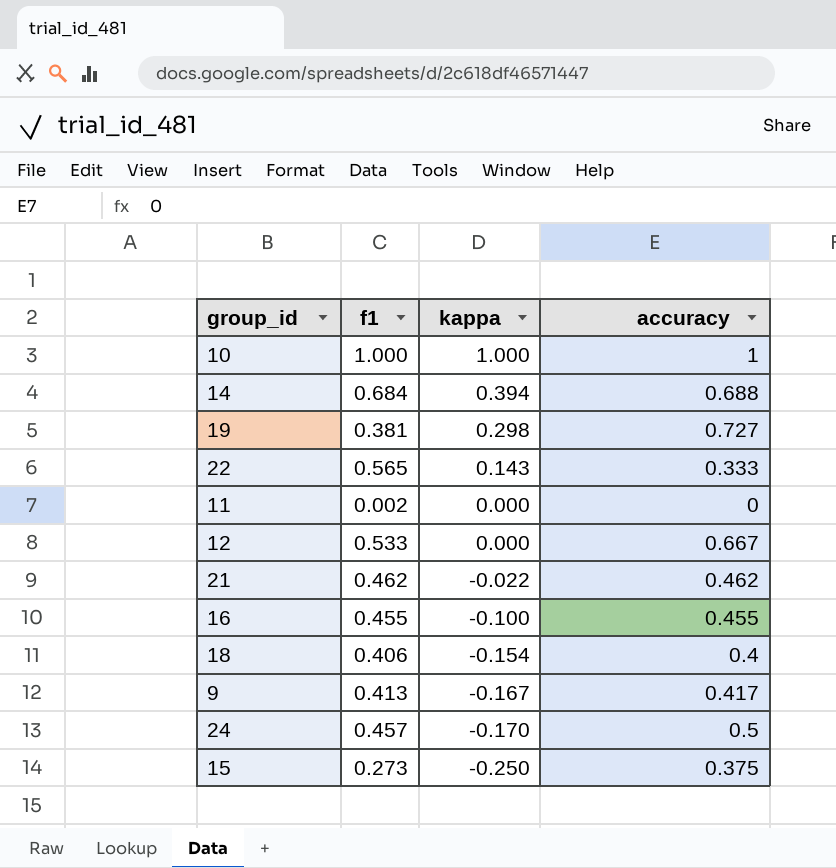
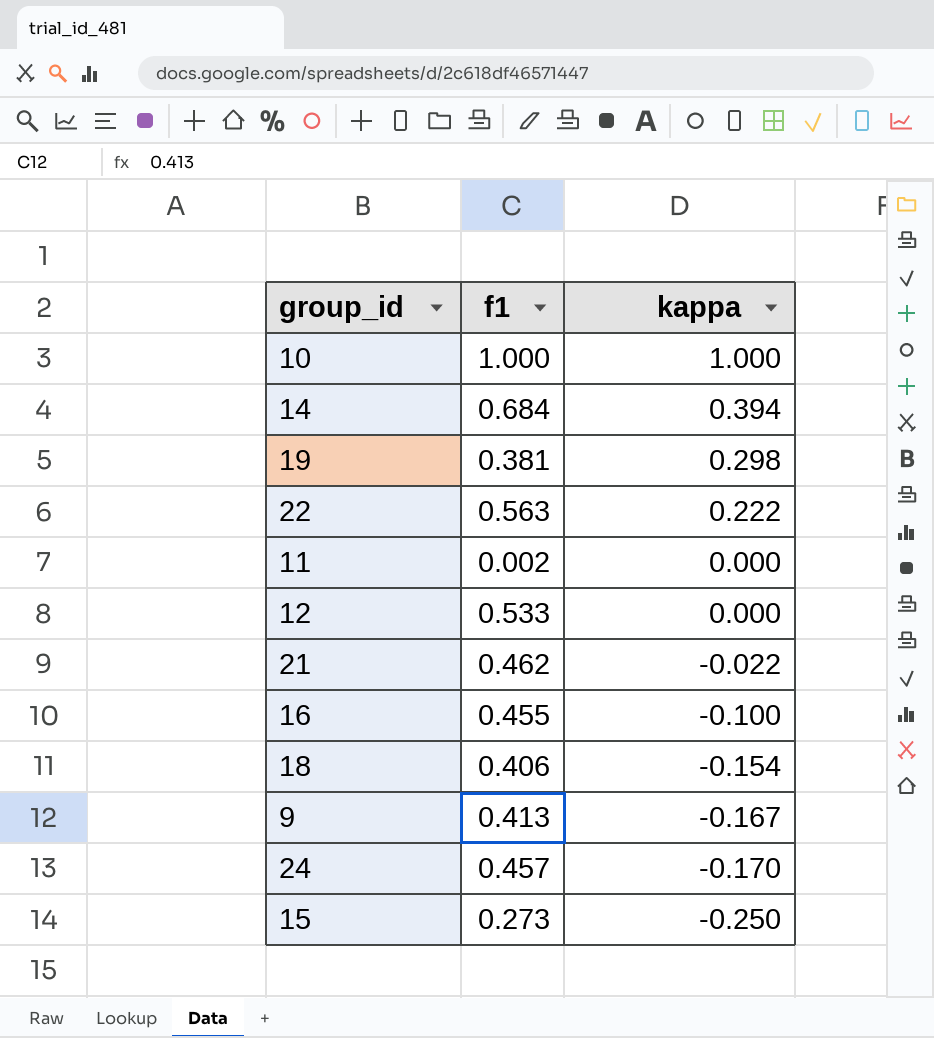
column accuracy | position: 4 -> none
22 | f1: 0.565 -> 0.563
22 | kappa: 0.143 -> 0.222

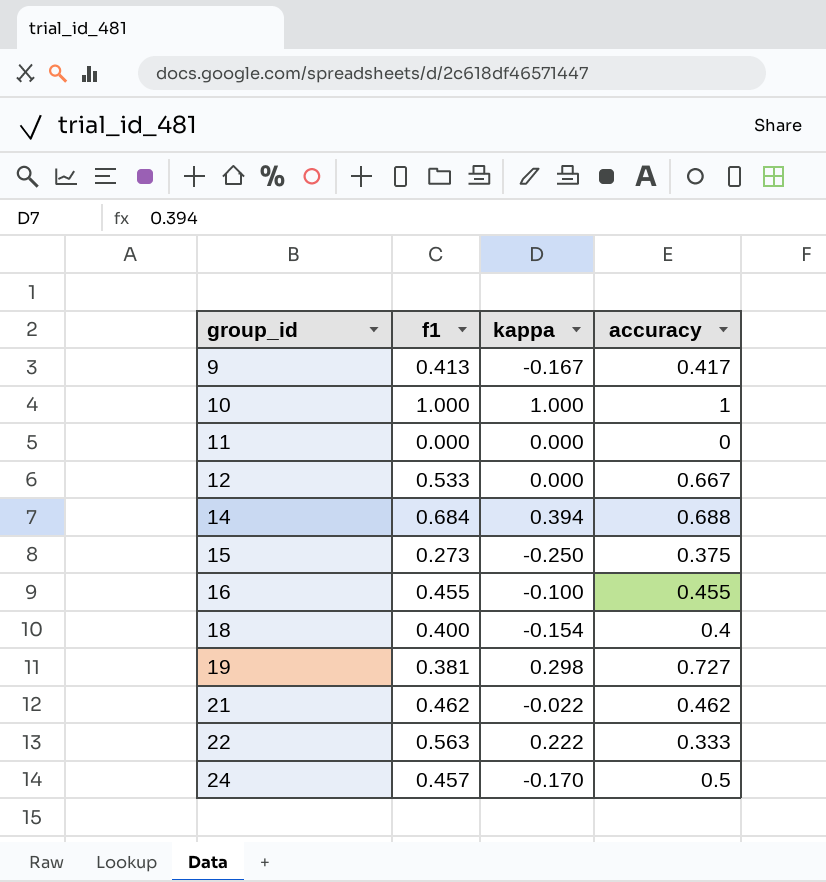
row order: kappa descending -> group_id ascending
column accuracy | position: none -> 4
11 | f1: 0.002 -> 0.000
18 | f1: 0.406 -> 0.400

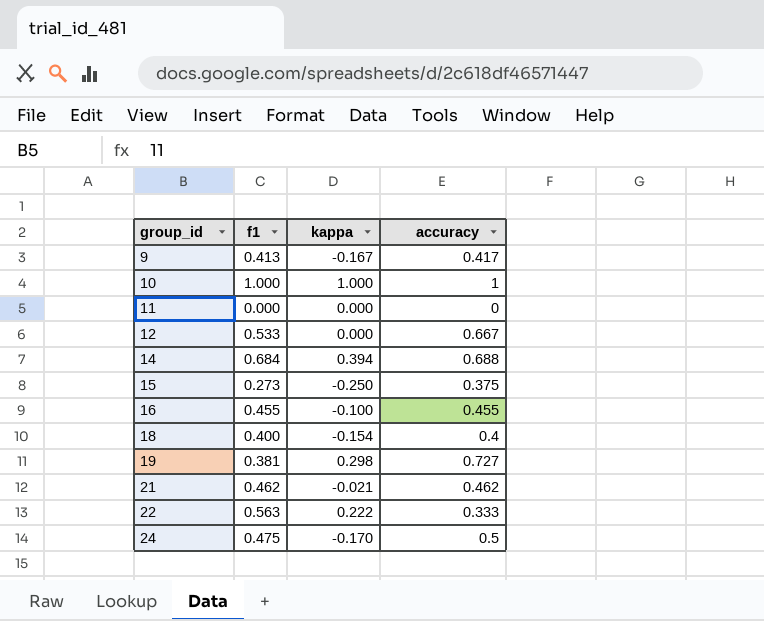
21 | kappa: -0.022 -> -0.021
24 | f1: 0.457 -> 0.475

